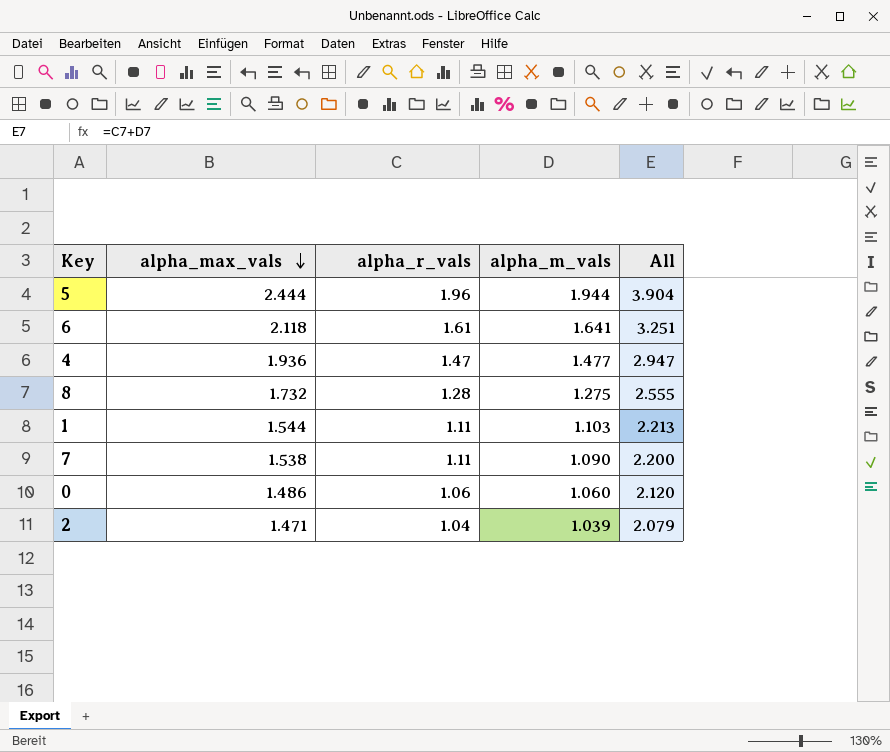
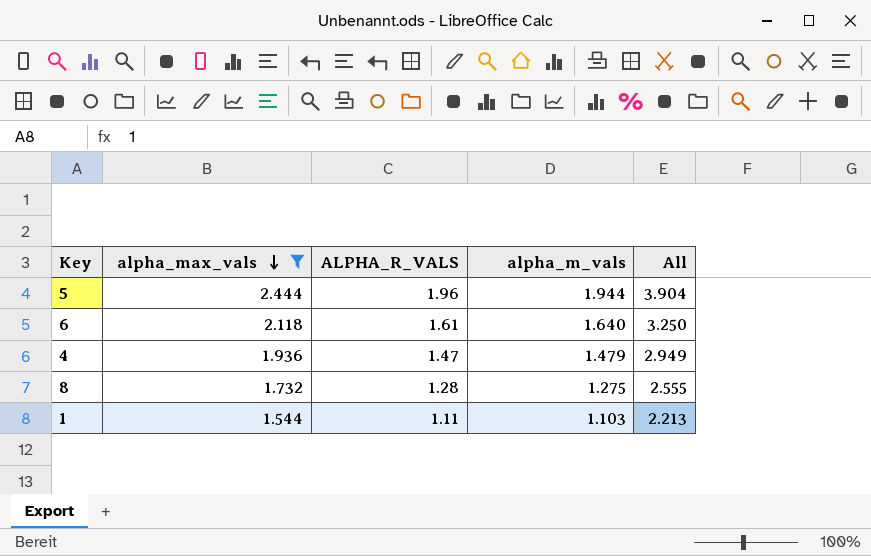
filter: none -> alpha_max_vals >= 1.544
column name: alpha_r_vals -> ALPHA_R_VALS
6 | alpha_m_vals: 1.641 -> 1.640
6 | All: 3.251 -> 3.250
4 | alpha_m_vals: 1.477 -> 1.479
4 | All: 2.947 -> 2.949

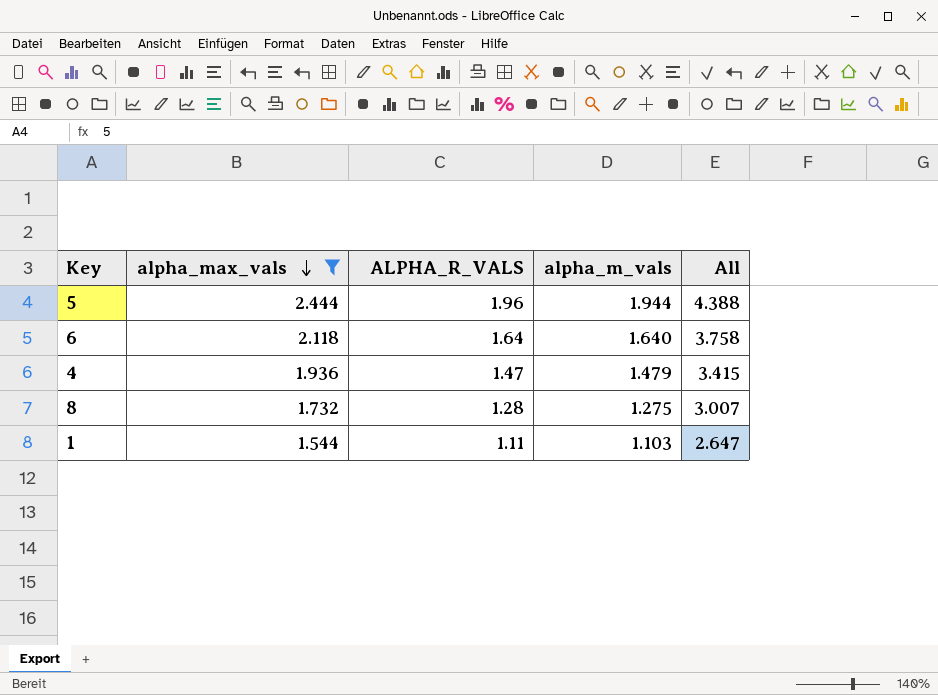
column All | formula: [ALPHA_R_VALS] + [alpha_m_vals] -> [alpha_max_vals] + [alpha_m_vals]
6 | ALPHA_R_VALS: 1.61 -> 1.64

